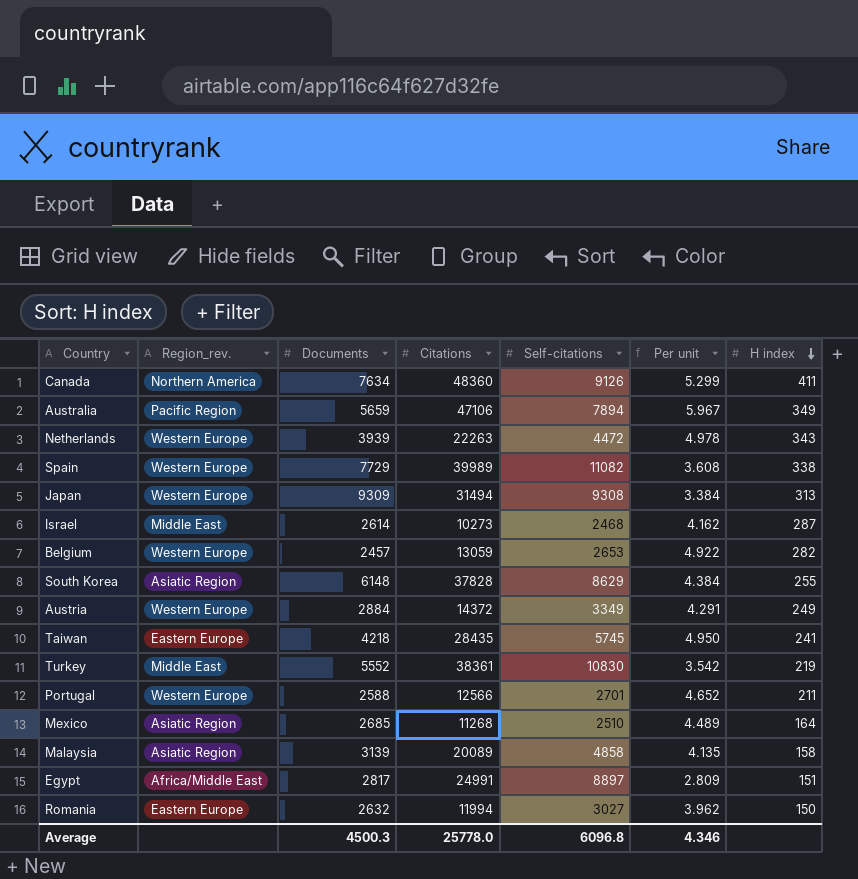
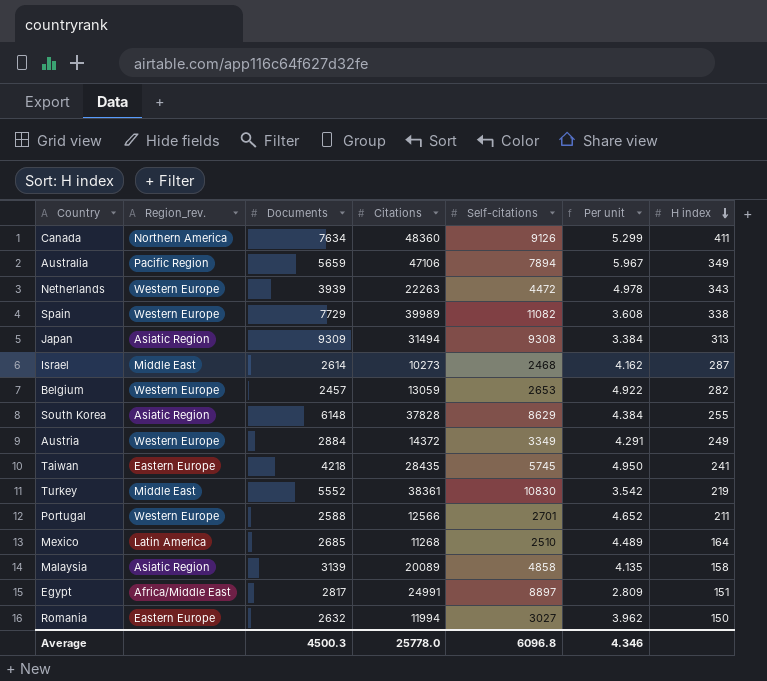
Japan | Region_rev.: Western Europe -> Asiatic Region
Mexico | Region_rev.: Asiatic Region -> Latin America

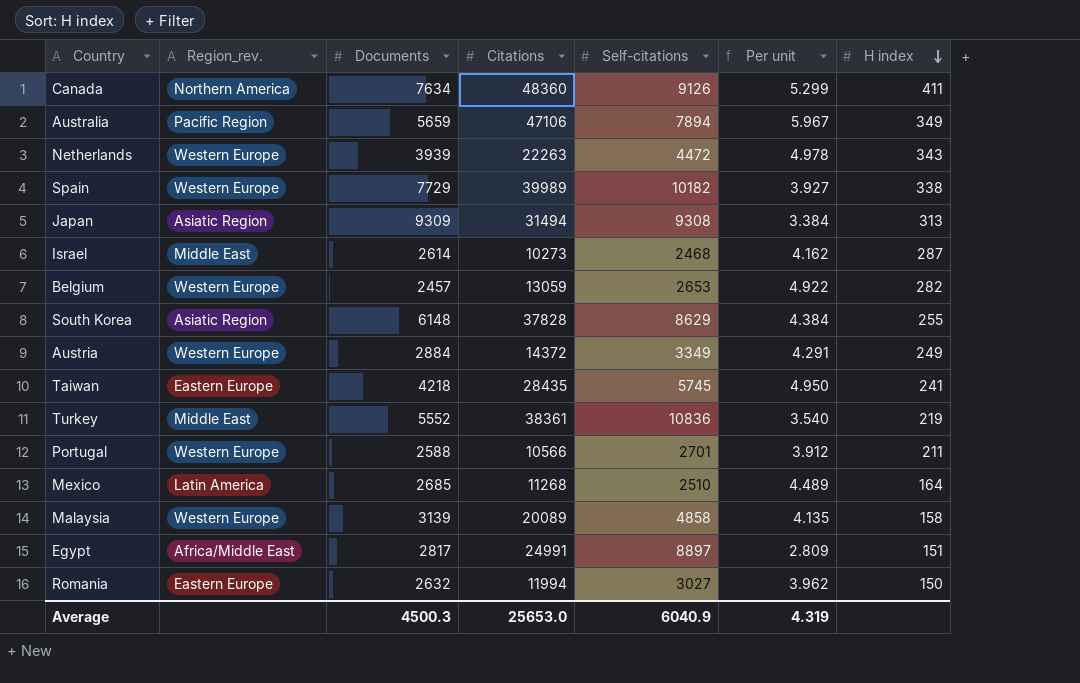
Spain | Self-citations: 11082 -> 10182
Spain | Per unit: 3.608 -> 3.927
Turkey | Self-citations: 10830 -> 10836
Turkey | Per unit: 3.542 -> 3.540
Portugal | Citations: 12566 -> 10566
Portugal | Per unit: 4.652 -> 3.912
Malaysia | Region_rev.: Asiatic Region -> Western Europe
Average | Citations: 25778.0 -> 25653.0
Average | Self-citations: 6096.8 -> 6040.9
Average | Per unit: 4.346 -> 4.319

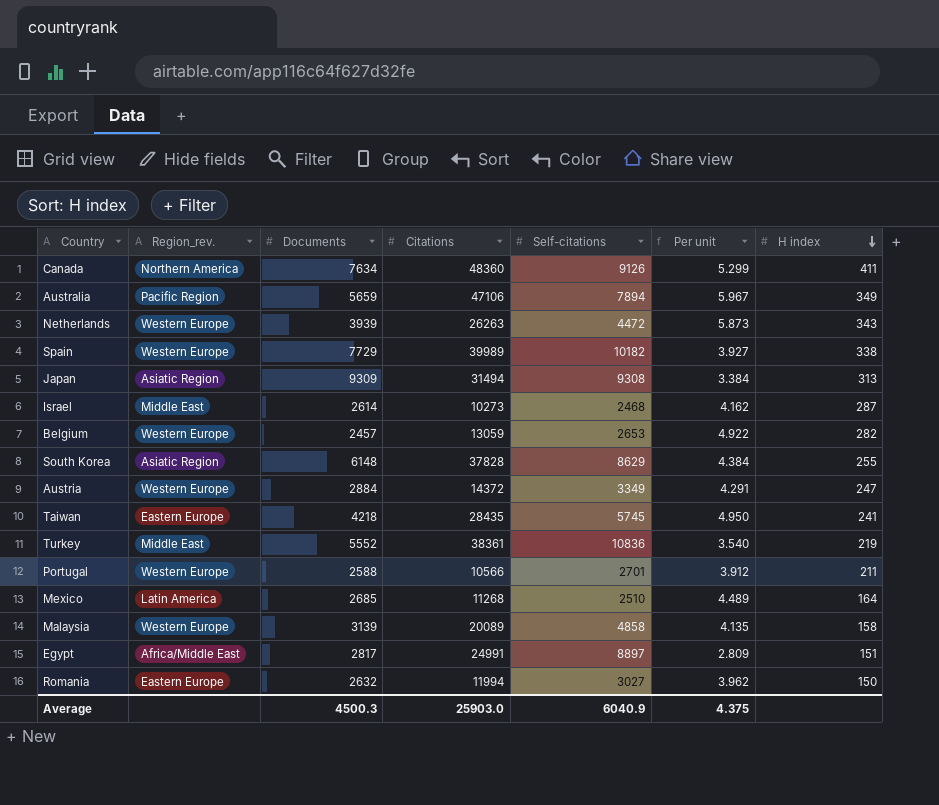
Netherlands | Citations: 22263 -> 26263
Netherlands | Per unit: 4.978 -> 5.873
Austria | H index: 249 -> 247
Average | Citations: 25653.0 -> 25903.0
Average | Per unit: 4.319 -> 4.375

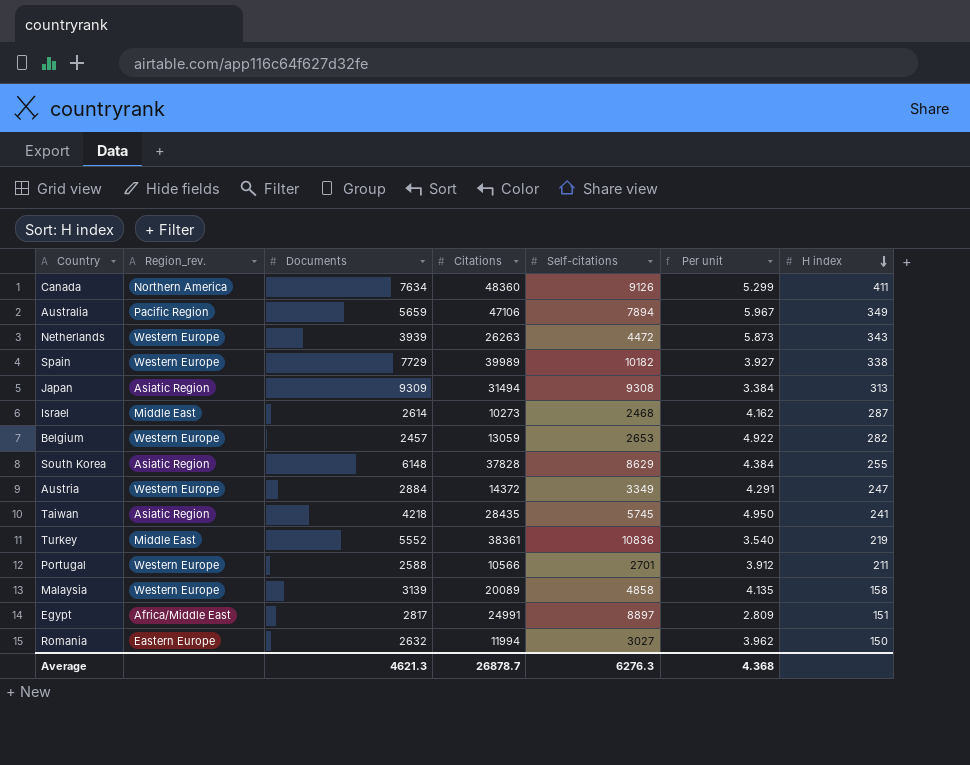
row Mexico: Latin America | 2685 | 11268 | 2510 | 4.489 | 164 -> none
Taiwan | Region_rev.: Eastern Europe -> Asiatic Region
Average | Documents: 4500.3 -> 4621.3
Average | Citations: 25903.0 -> 26878.7
Average | Self-citations: 6040.9 -> 6276.3
Average | Per unit: 4.375 -> 4.368

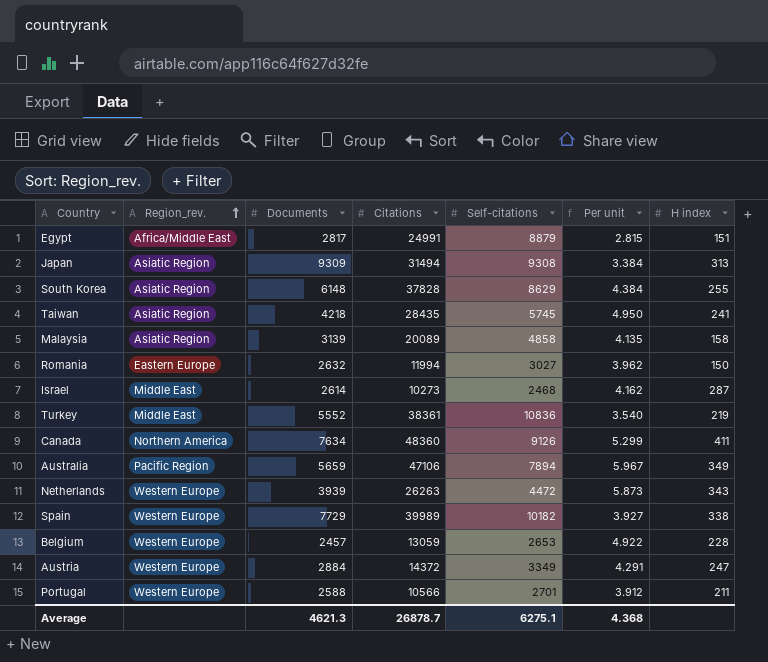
row order: H index descending -> Region_rev. ascending
Egypt | Self-citations: 8897 -> 8879
Egypt | Per unit: 2.809 -> 2.815
Malaysia | Region_rev.: Western Europe -> Asiatic Region
Belgium | H index: 282 -> 228
Average | Self-citations: 6276.3 -> 6275.1

